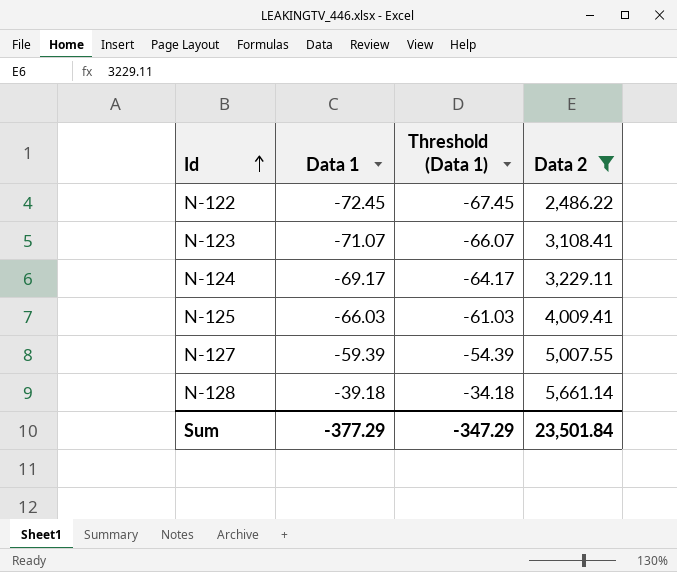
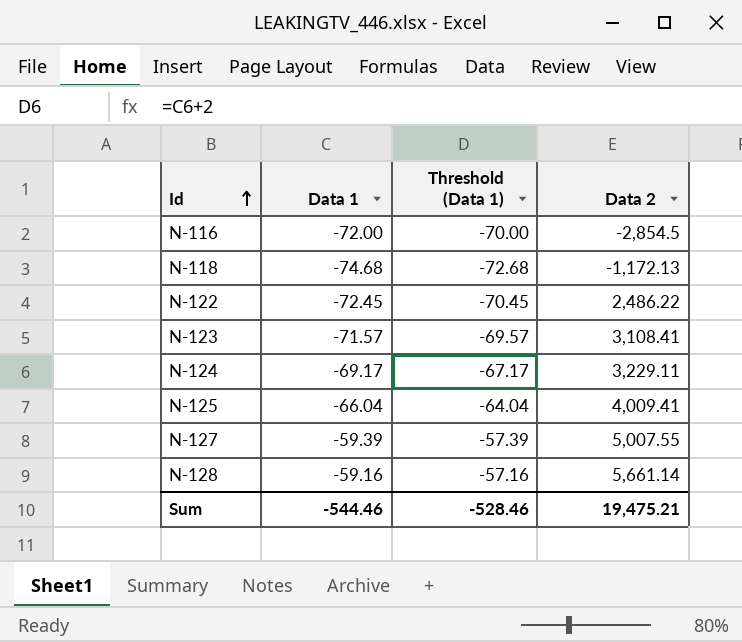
filter: Data 2 >= 2,486.22 -> none
column Threshold (Data 1) | formula: [Data 1] + 5 -> [Data 1] + 2
N-123 | Data 1: -71.07 -> -71.57
N-125 | Data 1: -66.03 -> -66.04
N-128 | Data 1: -39.18 -> -59.16
Sum | Data 1: -377.29 -> -544.46
Sum | Threshold (Data 1): -347.29 -> -528.46
Sum | Data 2: 23,501.84 -> 19,475.21

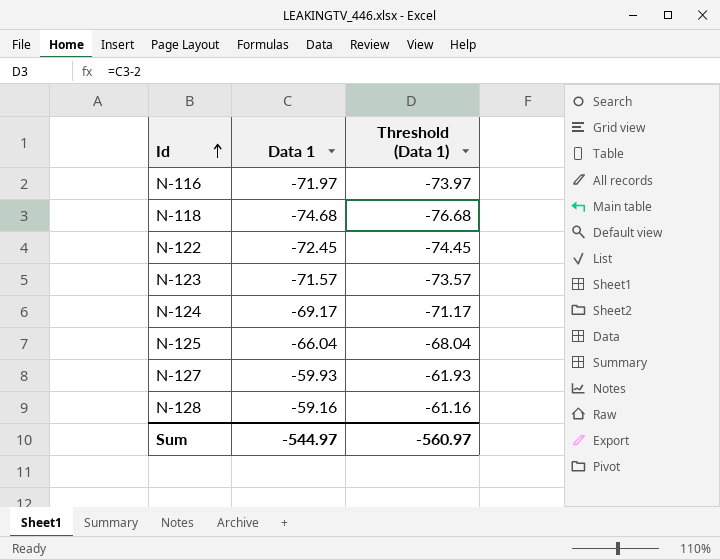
column Data 2 | position: 4 -> none
column Threshold (Data 1) | formula: [Data 1] + 2 -> [Data 1] - 2
N-116 | Data 1: -72.00 -> -71.97
N-127 | Data 1: -59.39 -> -59.93
Sum | Data 1: -544.46 -> -544.97
Sum | Threshold (Data 1): -528.46 -> -560.97

